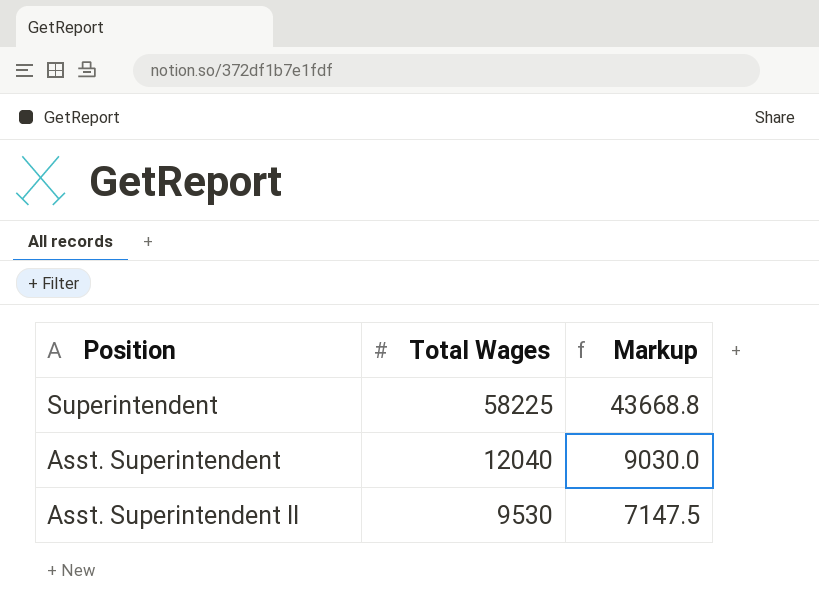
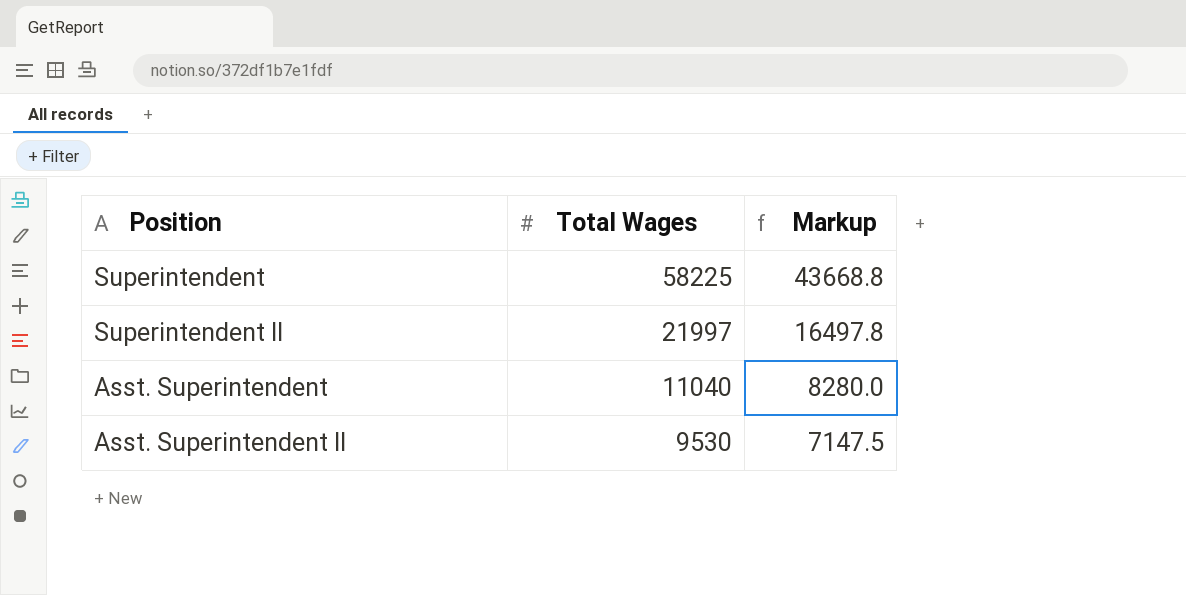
row Superintendent II: none -> 21997 | 16497.8
Asst. Superintendent | Total Wages: 12040 -> 11040
Asst. Superintendent | Markup: 9030.0 -> 8280.0

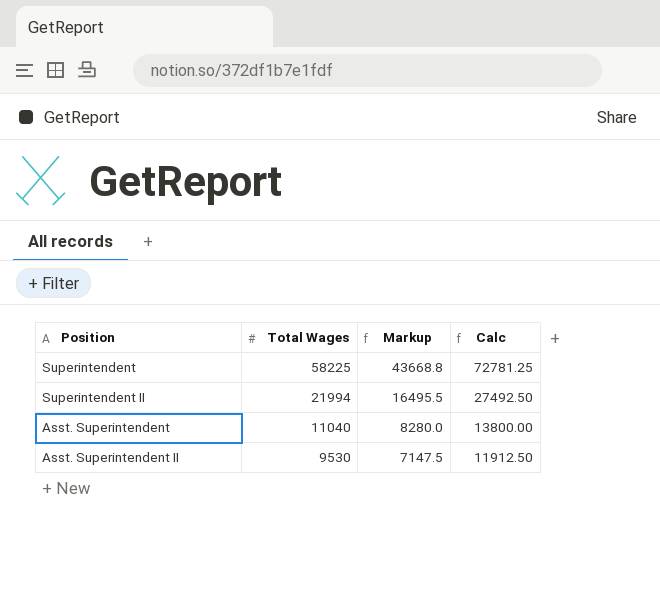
column Calc | formula: none -> [Total Wages] * 1.25
Superintendent II | Total Wages: 21997 -> 21994
Superintendent II | Markup: 16497.8 -> 16495.5

